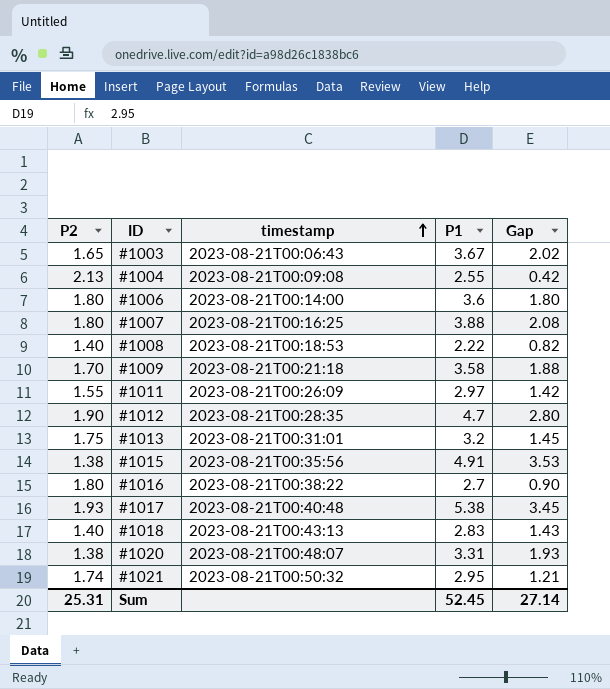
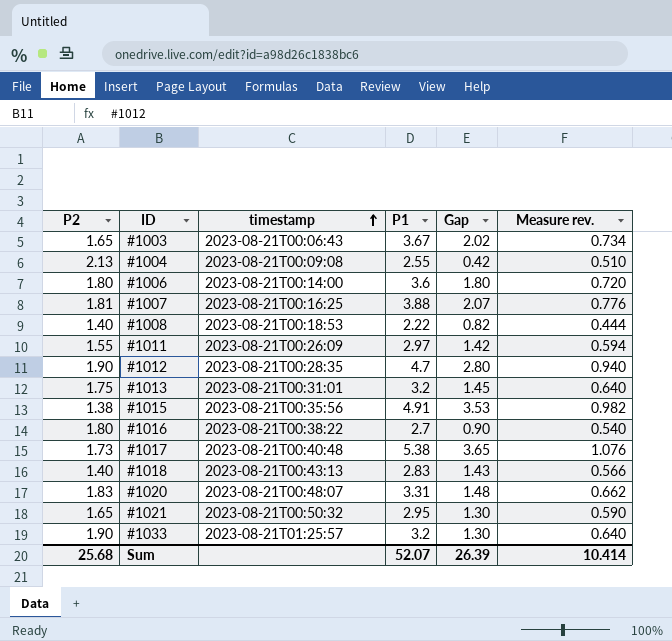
column Measure rev. | formula: none -> [P1] * 0.2
row #1009: 1.70 | 2023-08-21T00:21:18 | 3.58 | 1.88 -> none
#1007 | P2: 1.80 -> 1.81
#1007 | Gap: 2.08 -> 2.07
#1017 | P2: 1.93 -> 1.73
#1017 | Gap: 3.45 -> 3.65
#1020 | P2: 1.38 -> 1.83
#1020 | Gap: 1.93 -> 1.48
#1021 | P2: 1.74 -> 1.65
#1021 | Gap: 1.21 -> 1.30
row #1033: none -> 1.90 | 2023-08-21T01:25:57 | 3.2 | 1.30 | 0.640
Sum | P2: 25.31 -> 25.68
Sum | P1: 52.45 -> 52.07
Sum | Gap: 27.14 -> 26.39

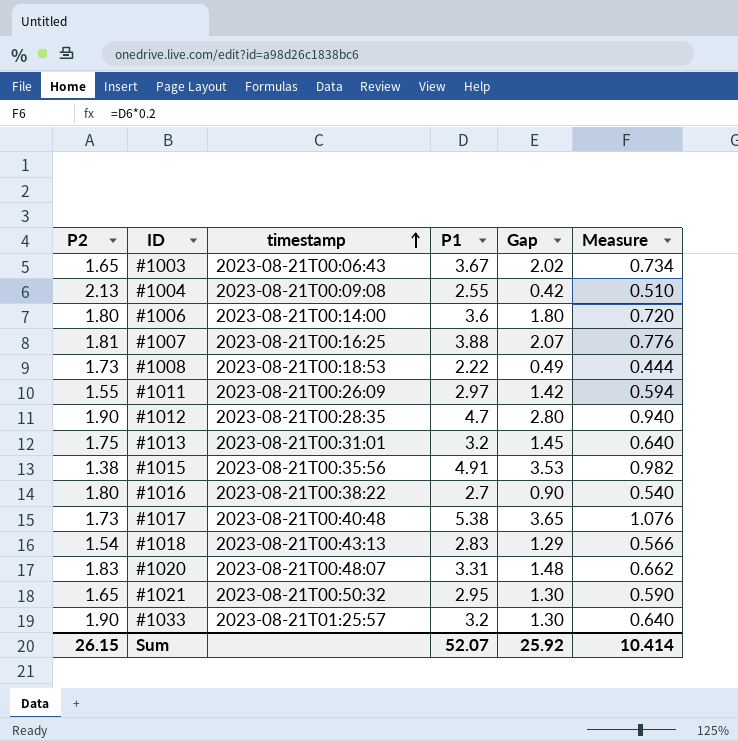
column name: Measure rev. -> Measure
#1008 | P2: 1.40 -> 1.73
#1008 | Gap: 0.82 -> 0.49
#1018 | P2: 1.40 -> 1.54
#1018 | Gap: 1.43 -> 1.29
Sum | P2: 25.68 -> 26.15
Sum | Gap: 26.39 -> 25.92

